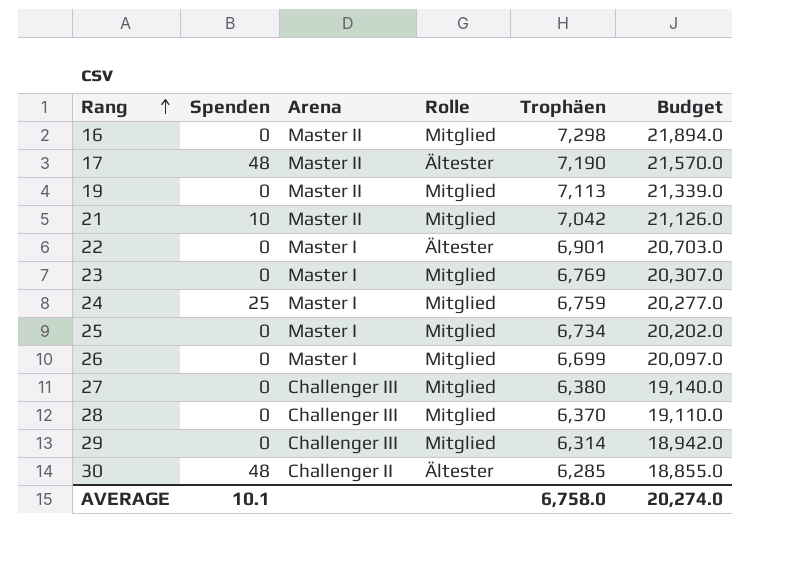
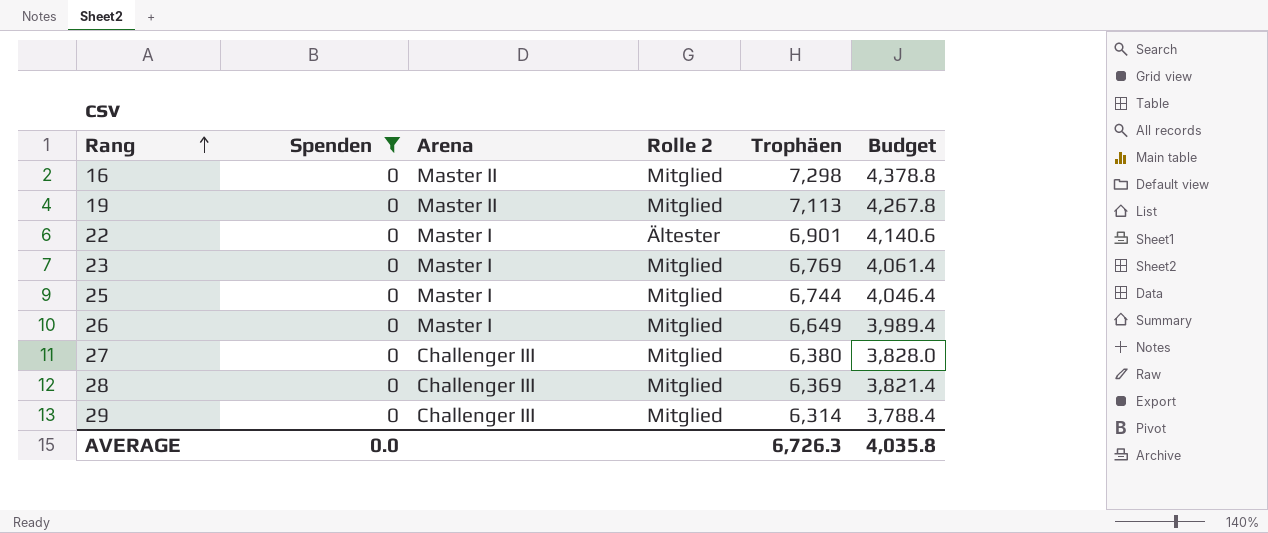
filter: none -> Spenden = 0
column name: Rolle -> Rolle 2
column Budget | formula: [Trophäen] * 3 -> [Trophäen] * 0.6
25 | Trophäen: 6,734 -> 6,744
26 | Trophäen: 6,699 -> 6,649
28 | Trophäen: 6,370 -> 6,369
AVERAGE | Spenden: 10.1 -> 0.0
AVERAGE | Trophäen: 6,758.0 -> 6,726.3
AVERAGE | Budget: 20,274.0 -> 4,035.8

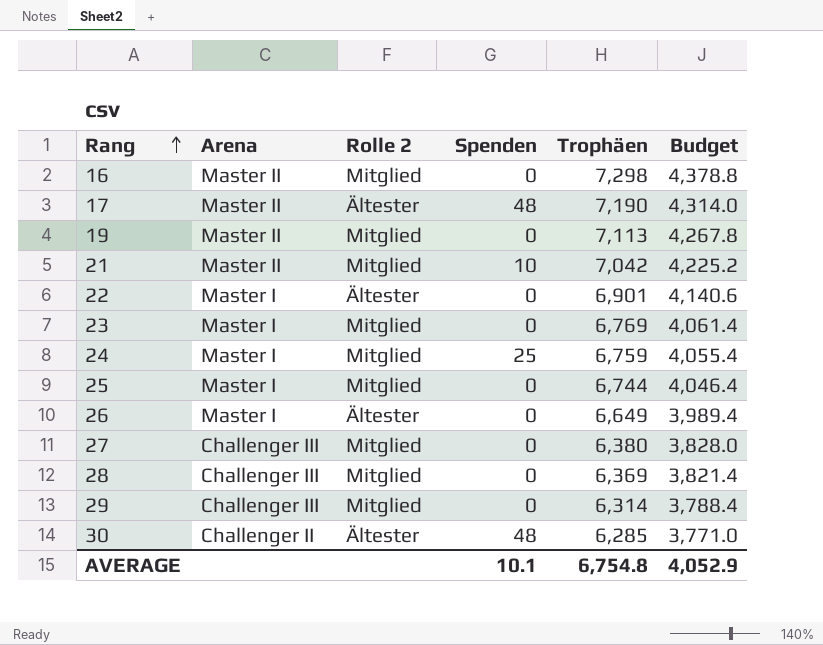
filter: Spenden = 0 -> none
column Spenden | position: 2 -> 4
26 | Rolle 2: Mitglied -> Ältester
AVERAGE | Spenden: 0.0 -> 10.1
AVERAGE | Trophäen: 6,726.3 -> 6,754.8
AVERAGE | Budget: 4,035.8 -> 4,052.9

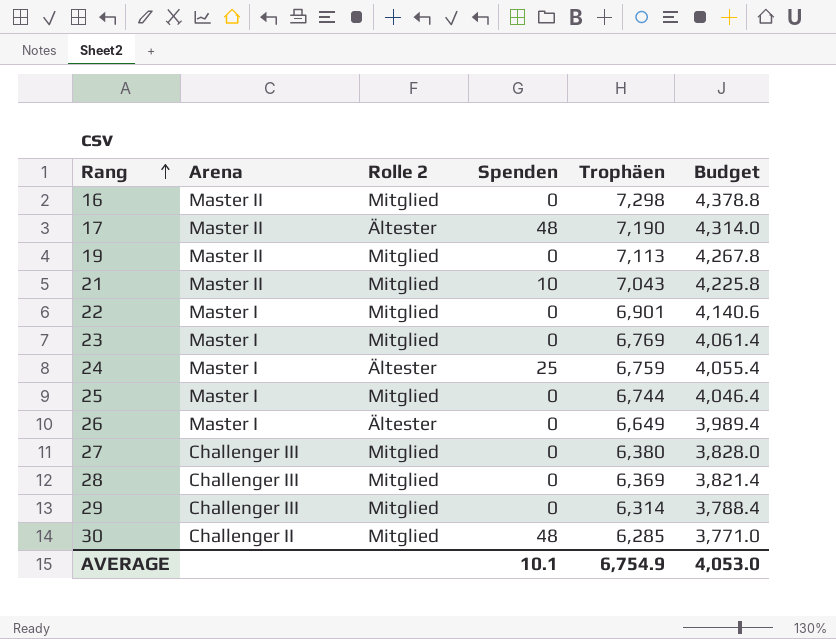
21 | Trophäen: 7,042 -> 7,043
21 | Budget: 4,225.2 -> 4,225.8
22 | Rolle 2: Ältester -> Mitglied
24 | Rolle 2: Mitglied -> Ältester
30 | Rolle 2: Ältester -> Mitglied
AVERAGE | Trophäen: 6,754.8 -> 6,754.9
AVERAGE | Budget: 4,052.9 -> 4,053.0

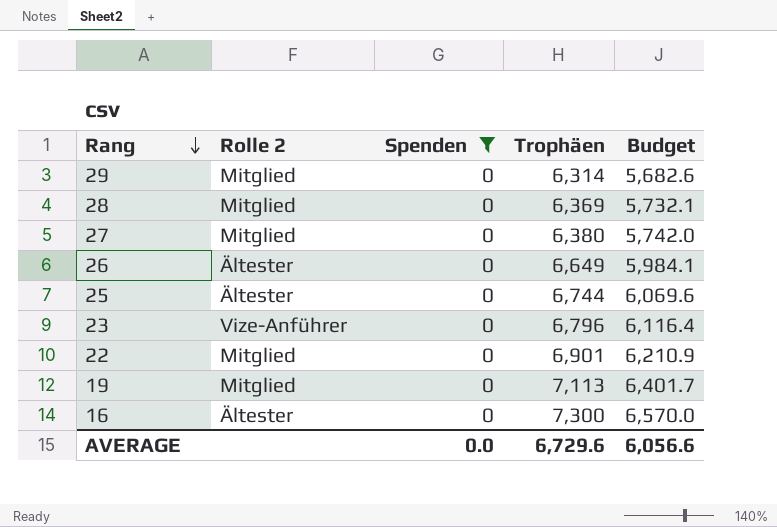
filter: none -> Spenden = 0
row order: Rang ascending -> Rang descending
column Arena | position: 2 -> none
column Budget | formula: [Trophäen] * 0.6 -> [Trophäen] * 0.9
25 | Rolle 2: Mitglied -> Ältester
23 | Rolle 2: Mitglied -> Vize-Anführer
23 | Trophäen: 6,769 -> 6,796
16 | Rolle 2: Mitglied -> Ältester
16 | Trophäen: 7,298 -> 7,300
AVERAGE | Spenden: 10.1 -> 0.0
AVERAGE | Trophäen: 6,754.9 -> 6,729.6
AVERAGE | Budget: 4,053.0 -> 6,056.6

